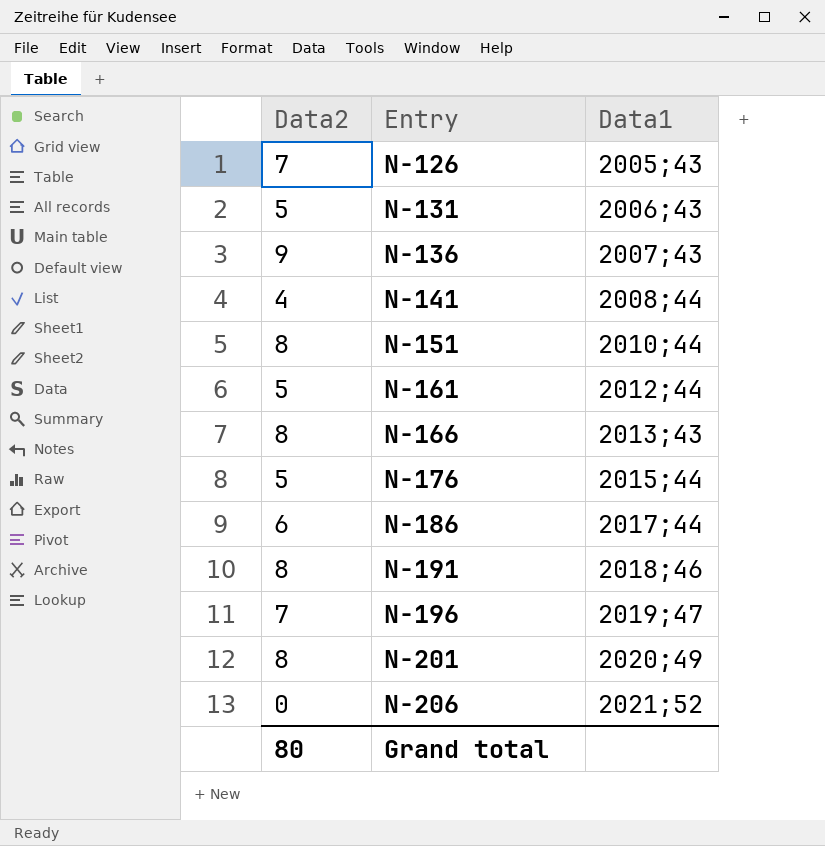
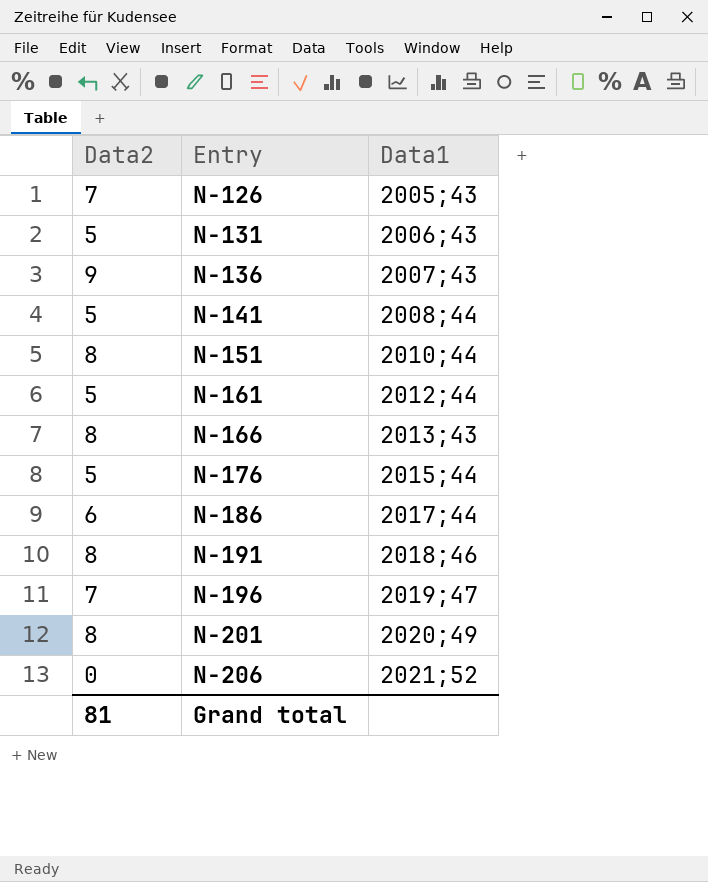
N-141 | Data2: 4 -> 5
Grand total | Data2: 80 -> 81

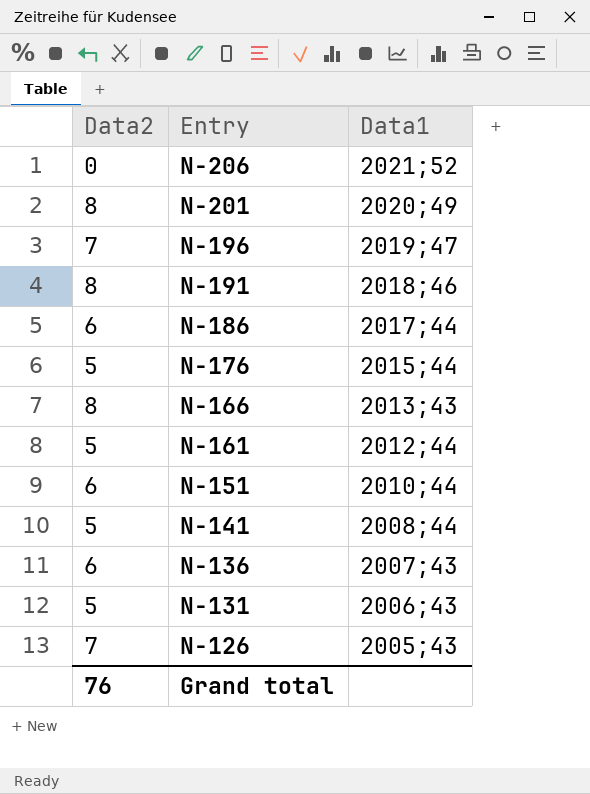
row order: Entry ascending -> Entry descending
N-151 | Data2: 8 -> 6
N-136 | Data2: 9 -> 6
Grand total | Data2: 81 -> 76

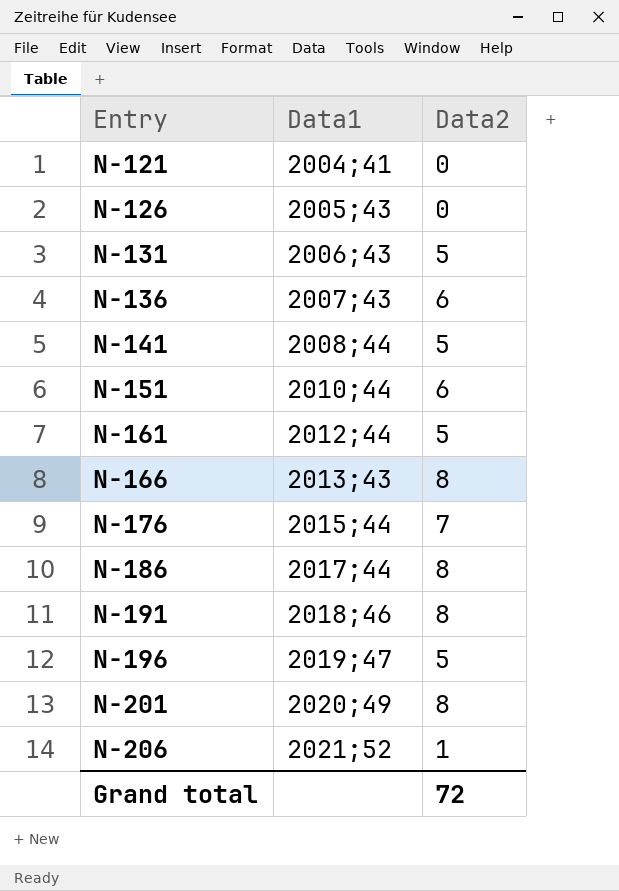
row order: Entry descending -> Entry ascending
column Data2 | position: 1 -> 3
row N-121: none -> 2004;41 | 0
N-126 | Data2: 7 -> 0
N-176 | Data2: 5 -> 7
N-186 | Data2: 6 -> 8
N-196 | Data2: 7 -> 5
N-206 | Data2: 0 -> 1
Grand total | Data2: 76 -> 72

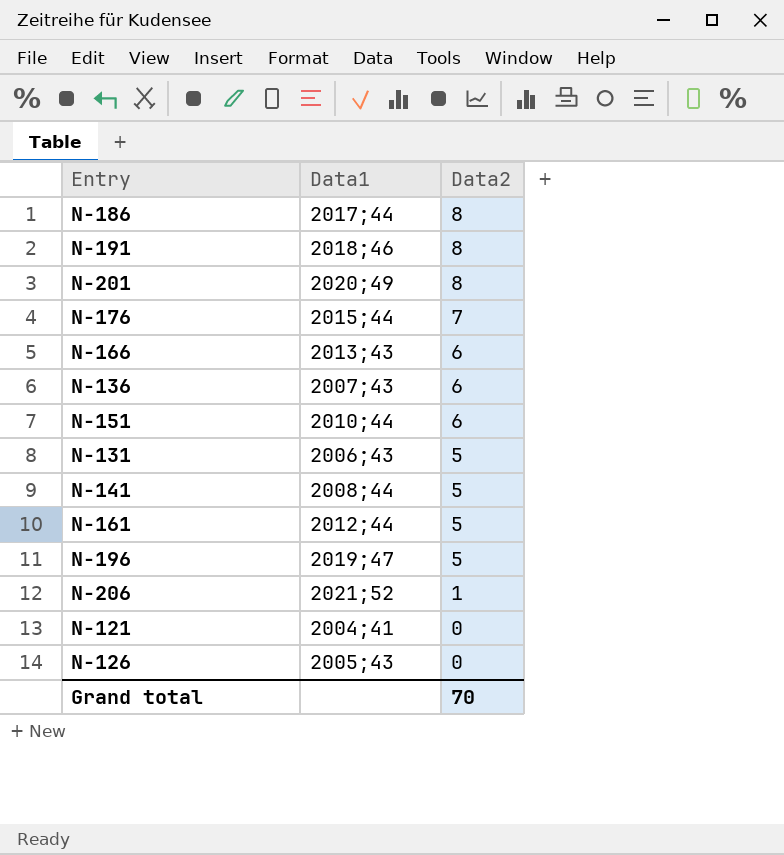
row order: Entry ascending -> Data2 descending
N-166 | Data2: 8 -> 6
Grand total | Data2: 72 -> 70

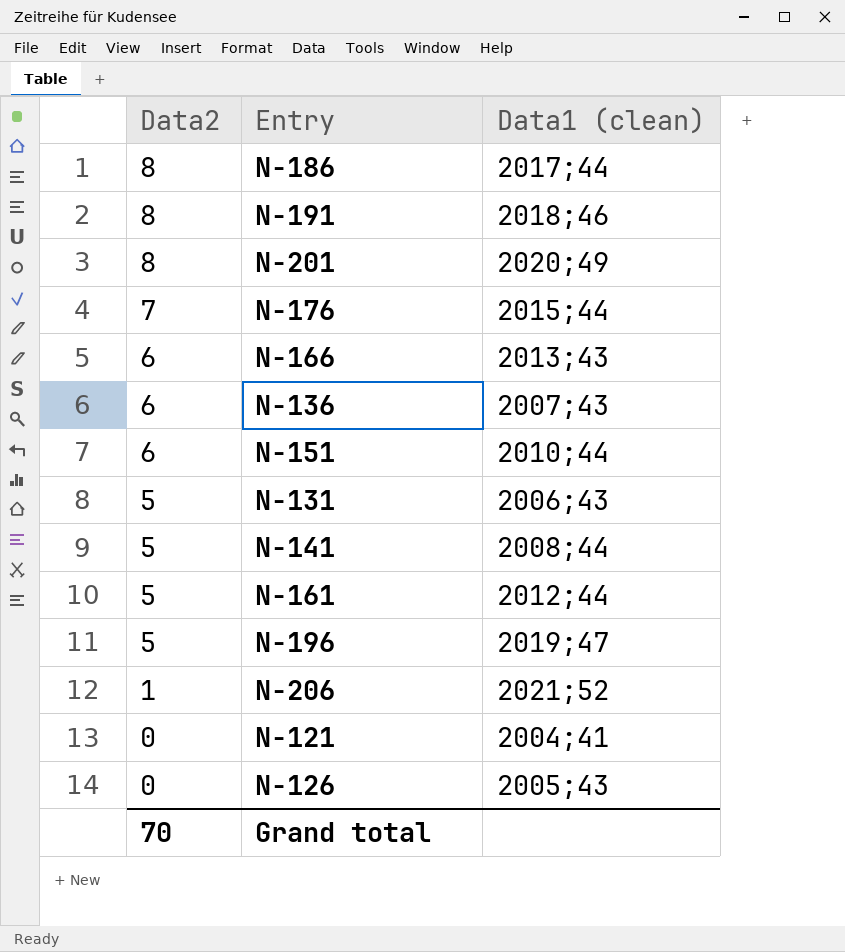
column Data2 | position: 3 -> 1
column name: Data1 -> Data1 (clean)

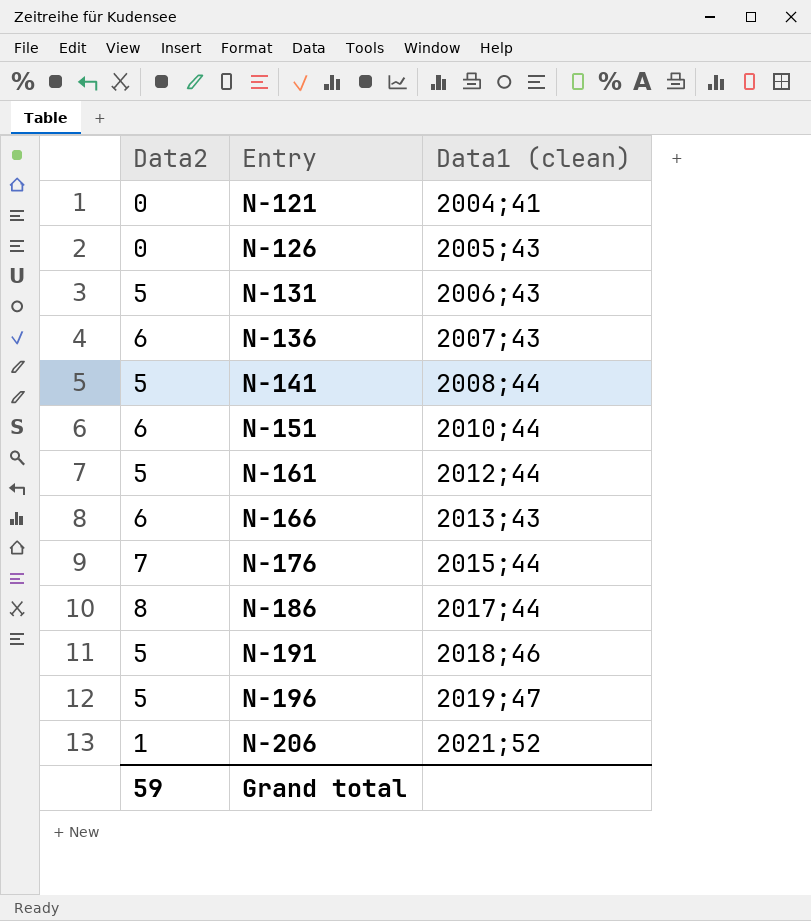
row order: Data2 descending -> Entry ascending
row N-201: 8 | 2020;49 -> none
N-191 | Data2: 8 -> 5
Grand total | Data2: 70 -> 59

